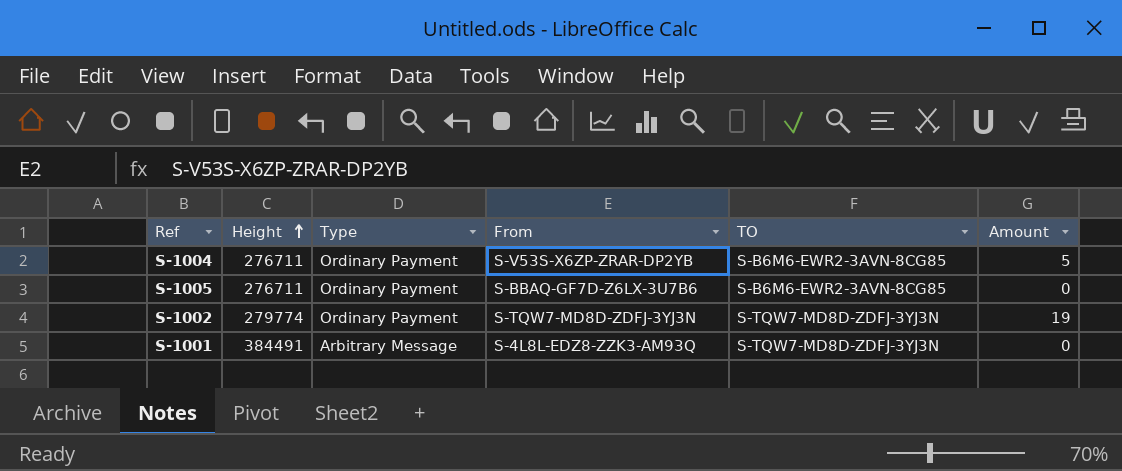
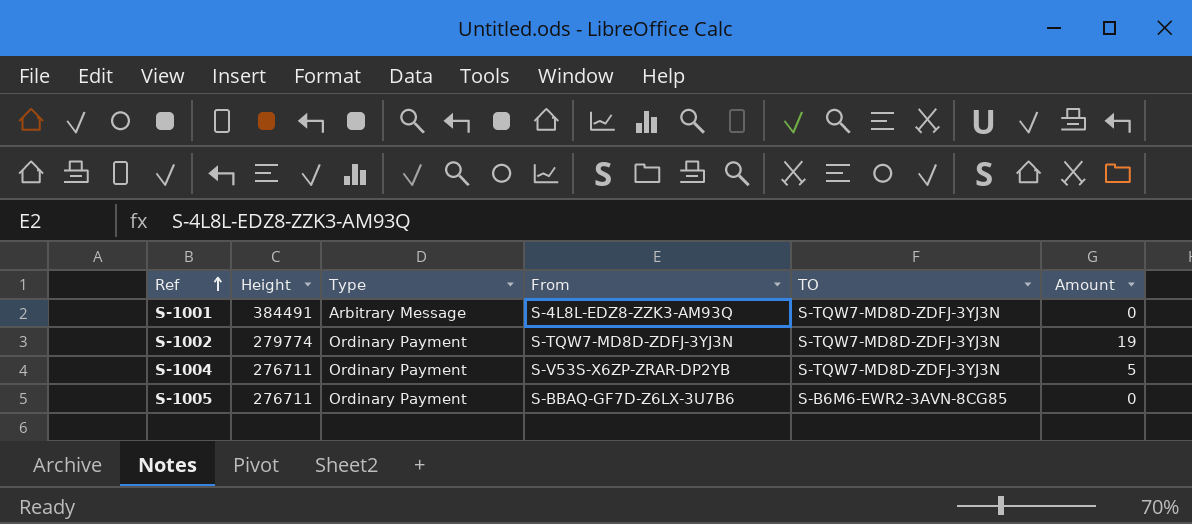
row order: Height ascending -> Ref ascending
S-1004 | TO: S-B6M6-EWR2-3AVN-8CG85 -> S-TQW7-MD8D-ZDFJ-3YJ3N

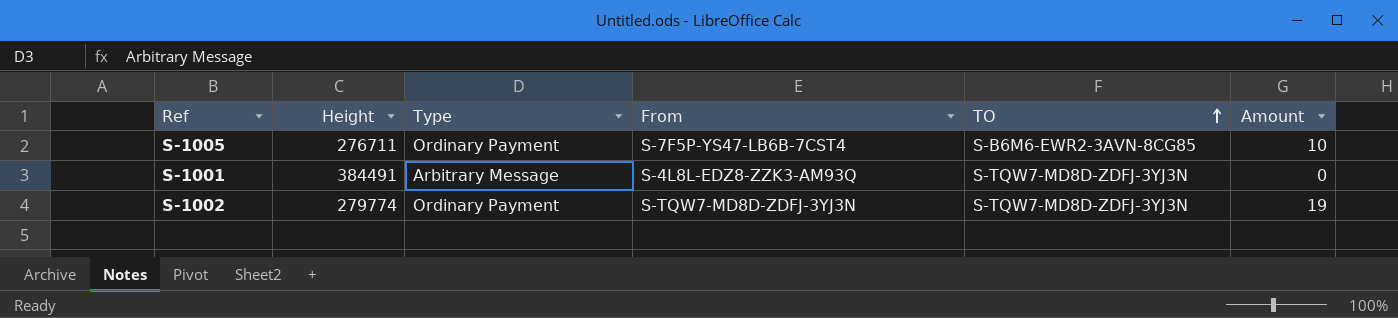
row order: Ref ascending -> TO ascending
row S-1004: 276711 | Ordinary Payment | S-V53S-X6ZP-ZRAR-DP2YB | S-TQW7-MD8D-ZDFJ-3YJ3N | 5 -> none
S-1005 | From: S-BBAQ-GF7D-Z6LX-3U7B6 -> S-7F5P-YS47-LB6B-7CST4
S-1005 | Amount: 0 -> 10

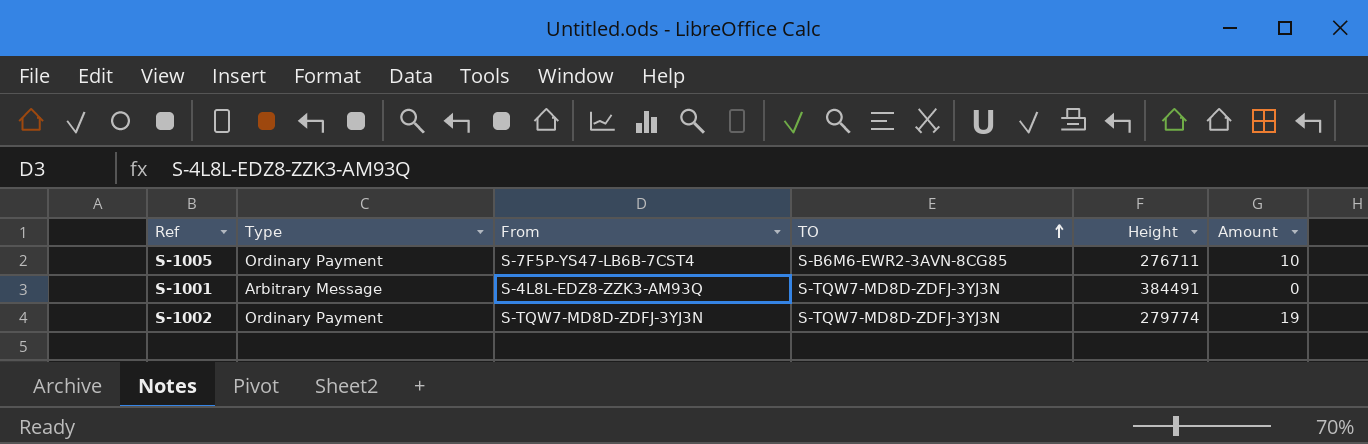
column Height | position: 2 -> 5

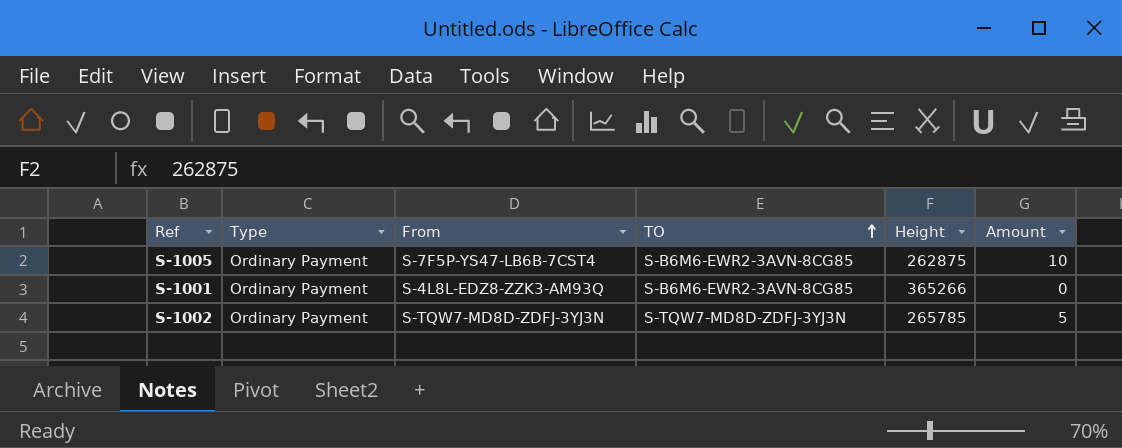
S-1005 | Height: 276711 -> 262875
S-1001 | Type: Arbitrary Message -> Ordinary Payment
S-1001 | TO: S-TQW7-MD8D-ZDFJ-3YJ3N -> S-B6M6-EWR2-3AVN-8CG85
S-1001 | Height: 384491 -> 365266
S-1002 | Height: 279774 -> 265785
S-1002 | Amount: 19 -> 5

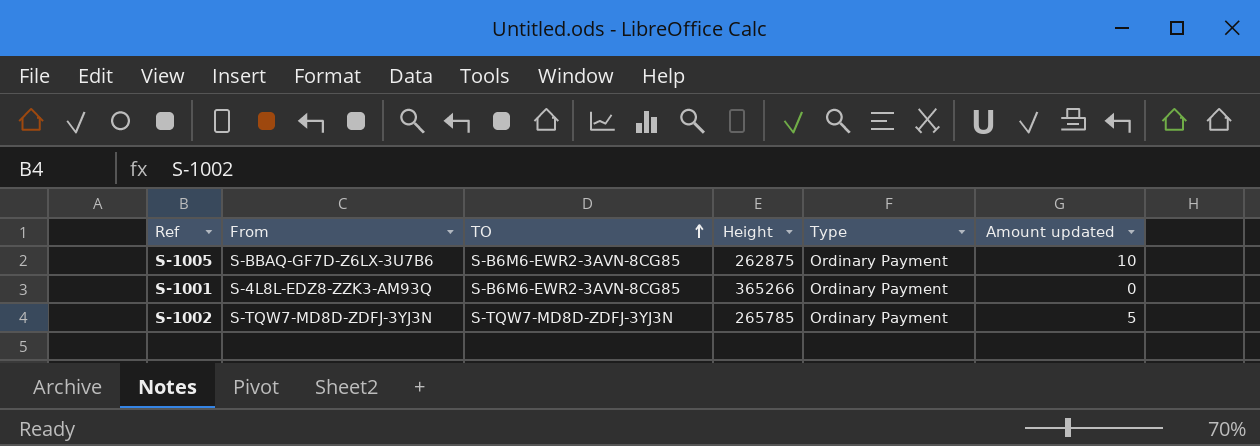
column Type | position: 2 -> 5
column name: Amount -> Amount updated
S-1005 | From: S-7F5P-YS47-LB6B-7CST4 -> S-BBAQ-GF7D-Z6LX-3U7B6

